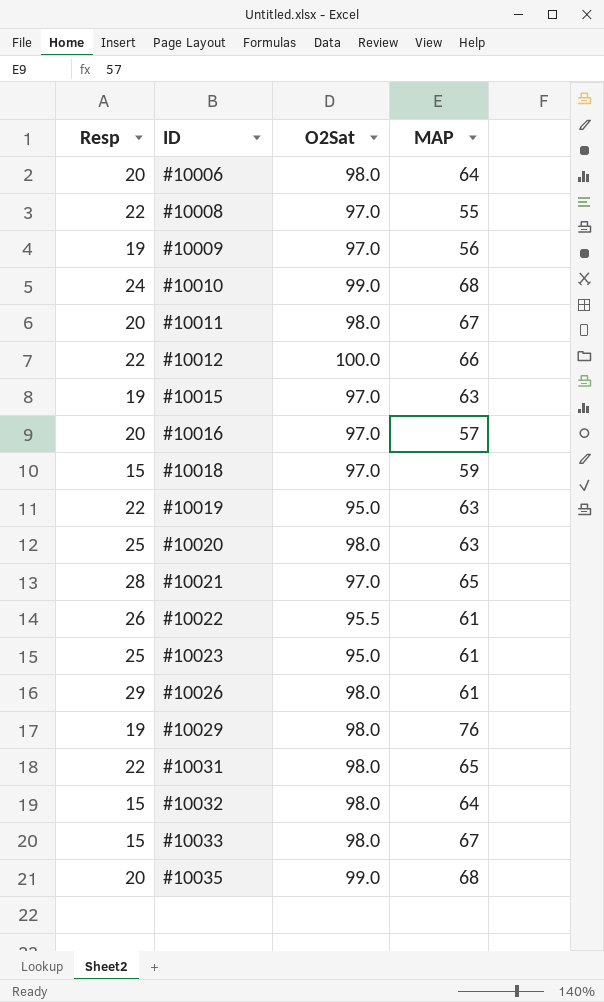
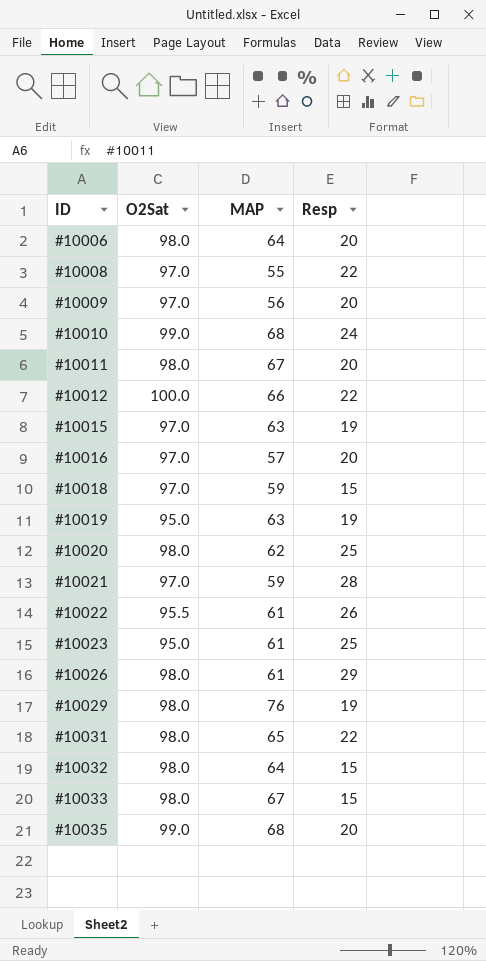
column Resp | position: 1 -> 4
#10009 | Resp: 19 -> 20
#10019 | Resp: 22 -> 19
#10020 | MAP: 63 -> 62
#10021 | MAP: 65 -> 59

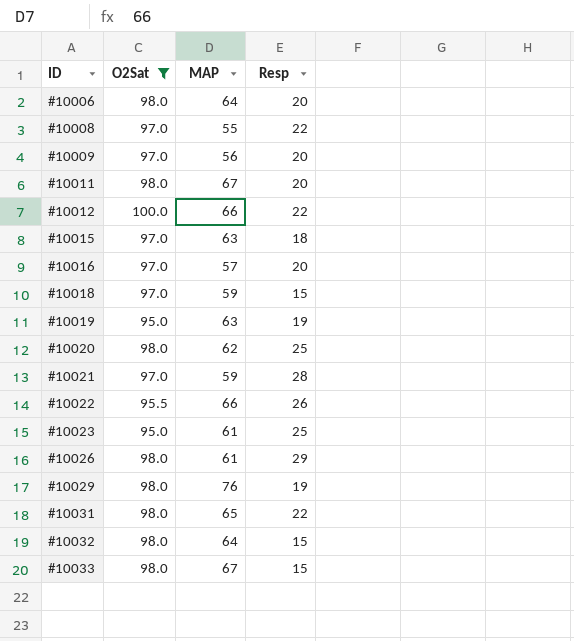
filter: none -> O2Sat != 99.0
#10015 | Resp: 19 -> 18
#10022 | MAP: 61 -> 66

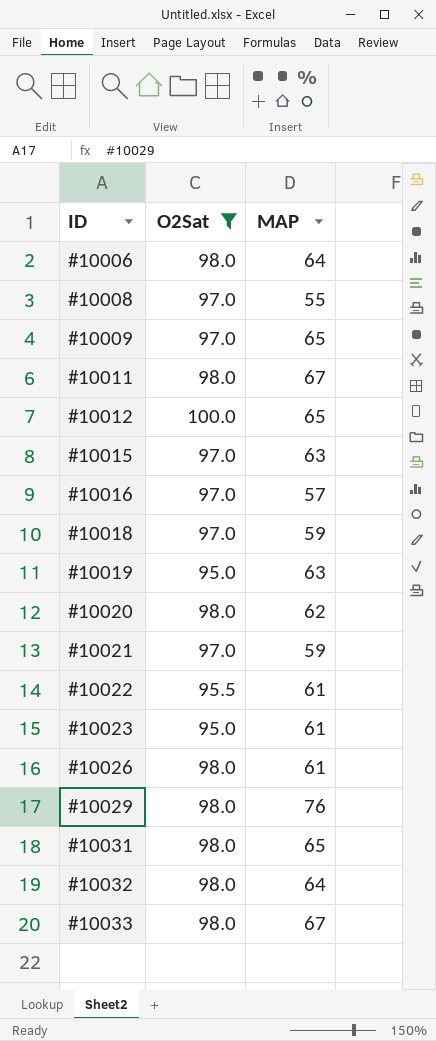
column Resp | position: 4 -> none
#10009 | MAP: 56 -> 65
#10012 | MAP: 66 -> 65
#10022 | MAP: 66 -> 61

